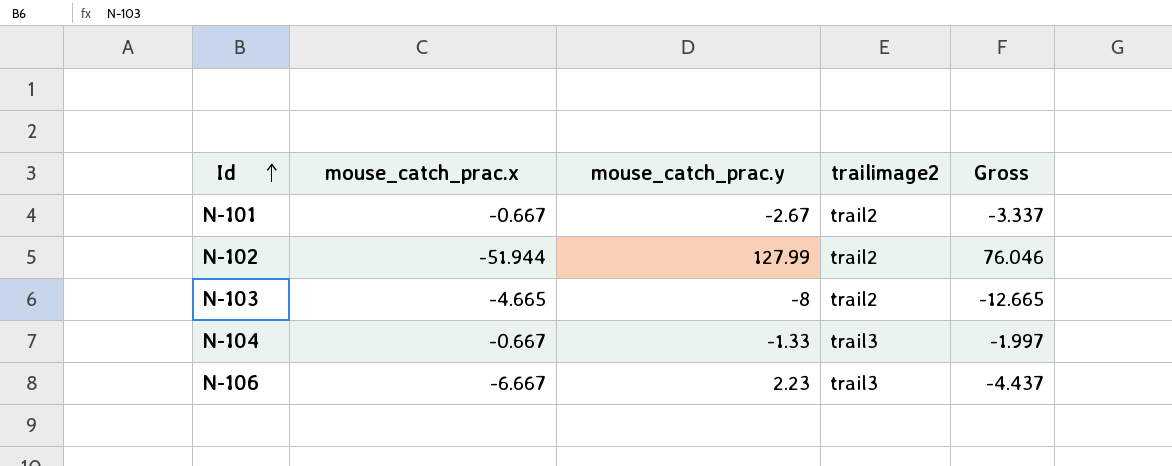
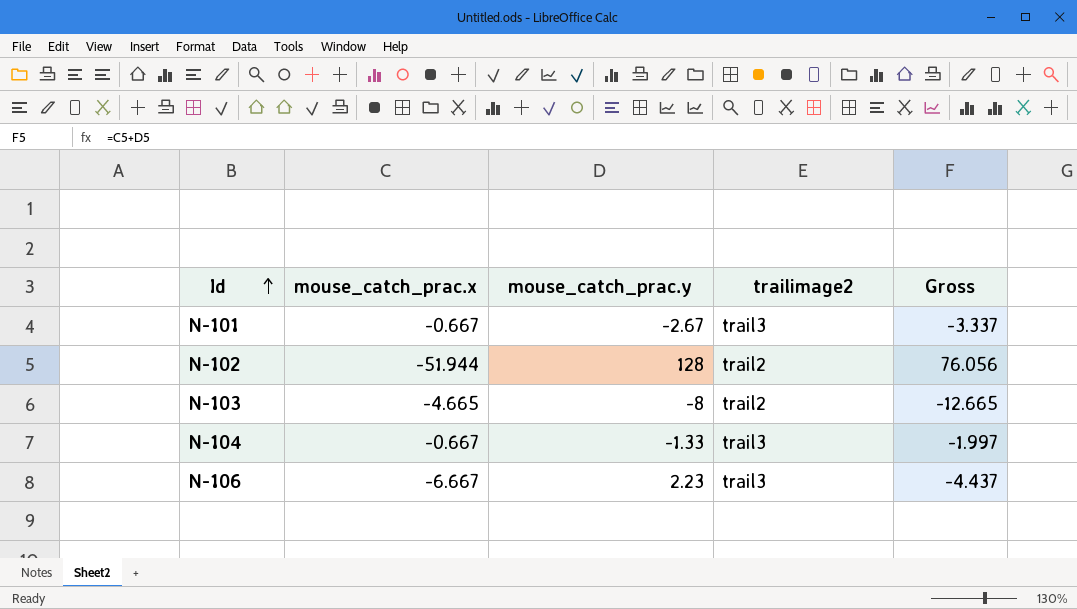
N-101 | trailimage2: trail2 -> trail3
N-102 | mouse_catch_prac.y: 127.99 -> 128
N-102 | Gross: 76.046 -> 76.056

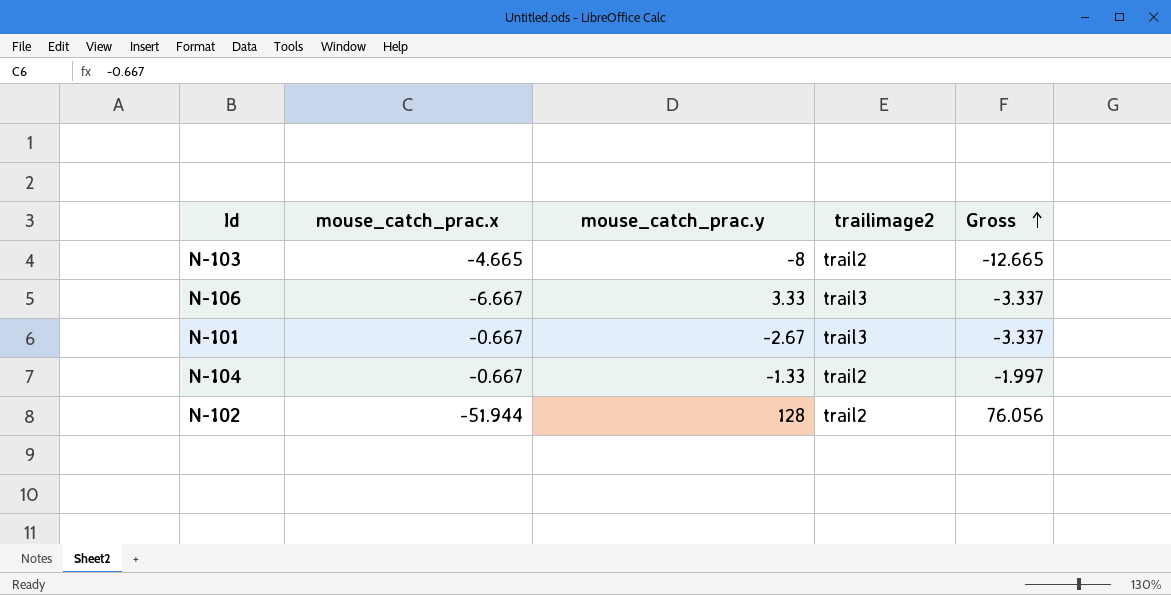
row order: Id ascending -> Gross ascending
N-106 | mouse_catch_prac.y: 2.23 -> 3.33
N-106 | Gross: -4.437 -> -3.337
N-104 | trailimage2: trail3 -> trail2

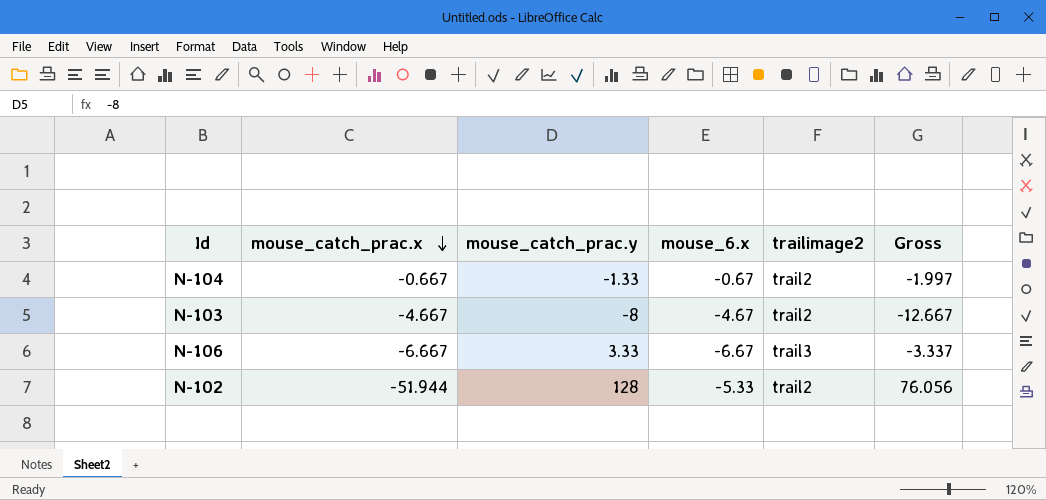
row order: Gross ascending -> mouse_catch_prac.x descending
column mouse_6.x | position: none -> 4
row N-101: -0.667 | -2.67 | trail3 | -3.337 -> none
N-103 | mouse_catch_prac.x: -4.665 -> -4.667
N-103 | Gross: -12.665 -> -12.667

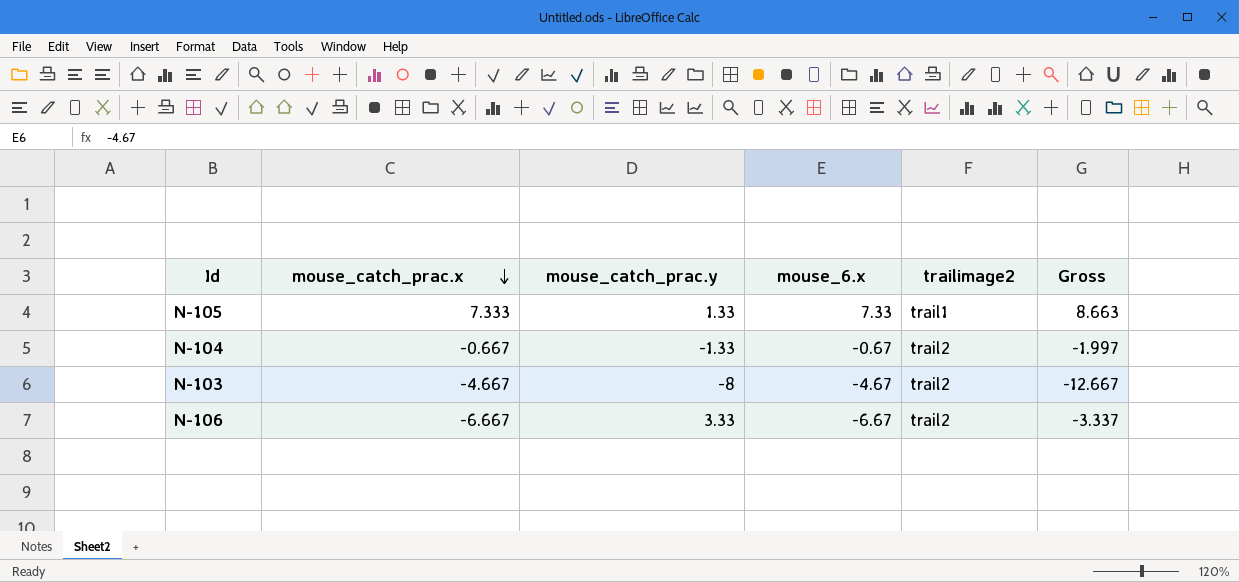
row N-102: -51.944 | 128 | -5.33 | trail2 | 76.056 -> none
row N-105: none -> 7.333 | 1.33 | 7.33 | trail1 | 8.663
N-106 | trailimage2: trail3 -> trail2

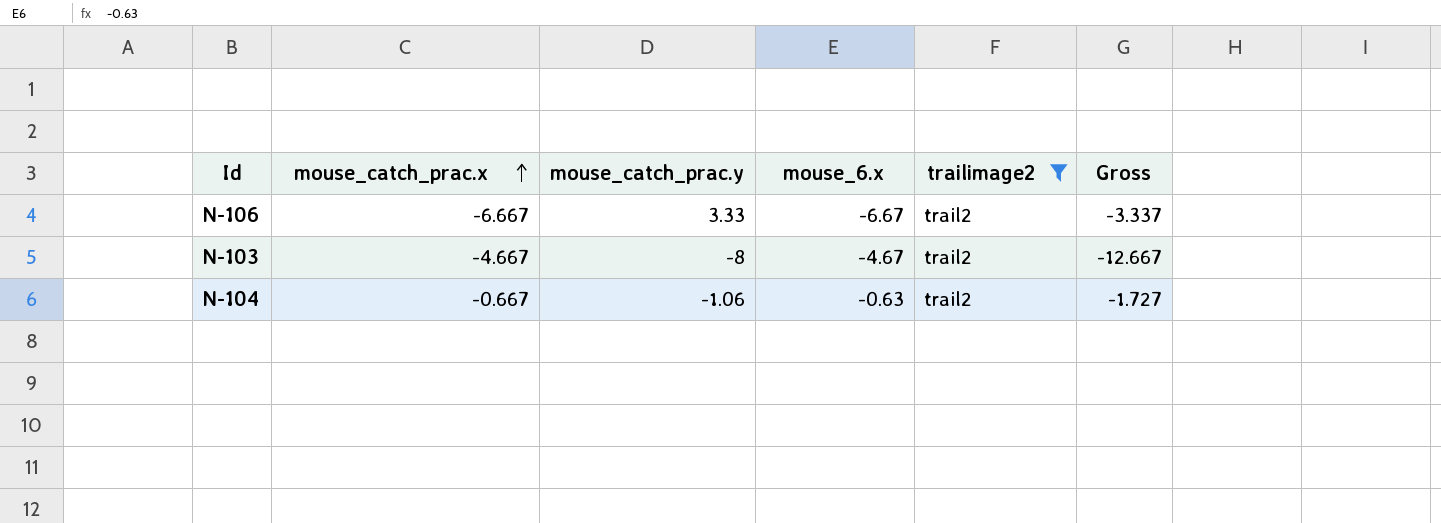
filter: none -> trailimage2 = trail2
row order: mouse_catch_prac.x descending -> mouse_catch_prac.x ascending
N-104 | mouse_catch_prac.y: -1.33 -> -1.06
N-104 | mouse_6.x: -0.67 -> -0.63
N-104 | Gross: -1.997 -> -1.727

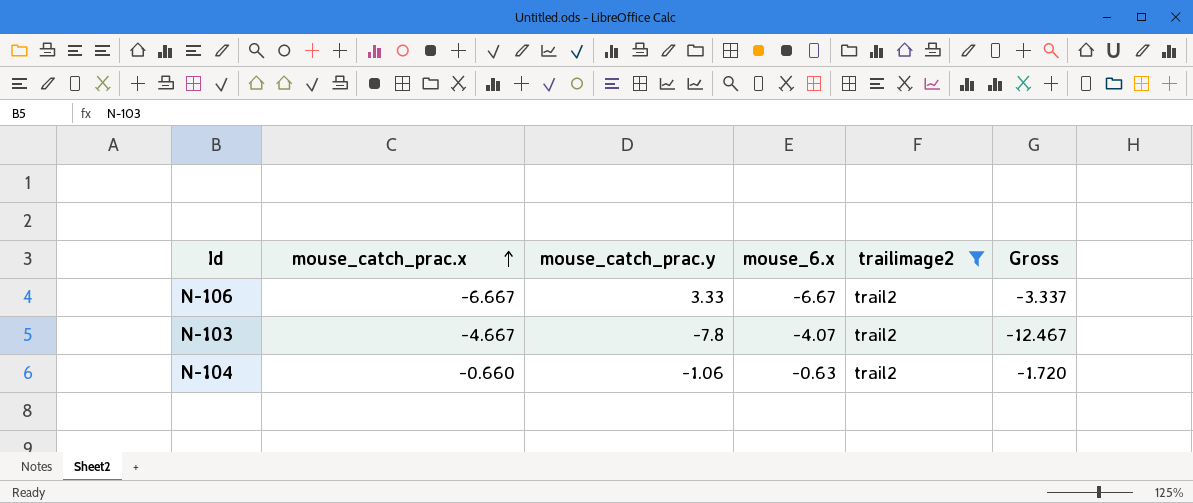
N-103 | mouse_catch_prac.y: -8 -> -7.8
N-103 | mouse_6.x: -4.67 -> -4.07
N-103 | Gross: -12.667 -> -12.467
N-104 | mouse_catch_prac.x: -0.667 -> -0.660
N-104 | Gross: -1.727 -> -1.720

